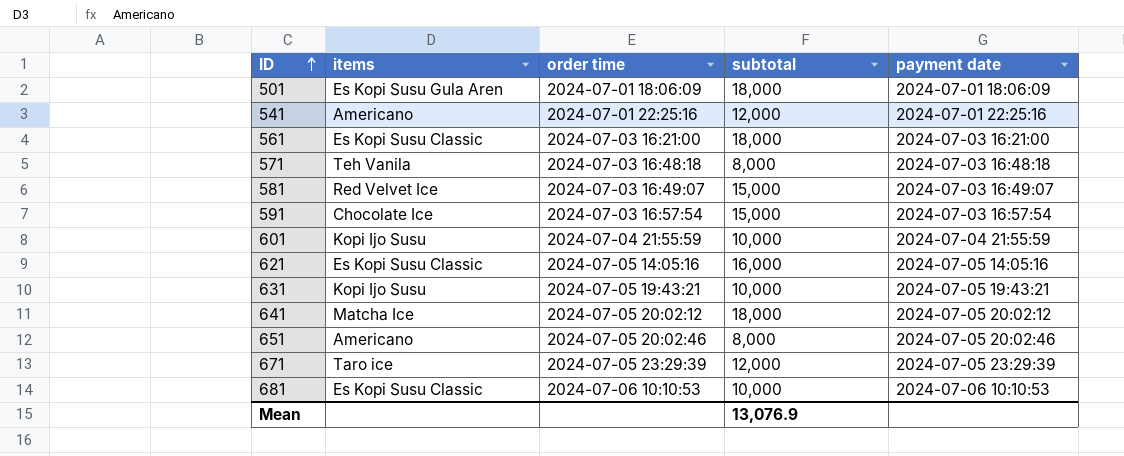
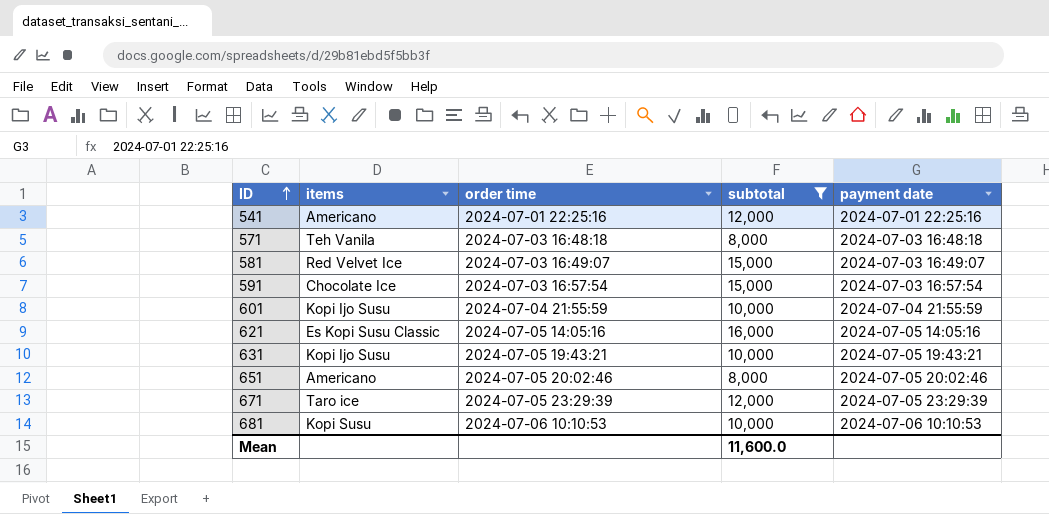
filter: none -> subtotal != 18,000
681 | items: Es Kopi Susu Classic -> Kopi Susu
Mean | subtotal: 13,076.9 -> 11,600.0

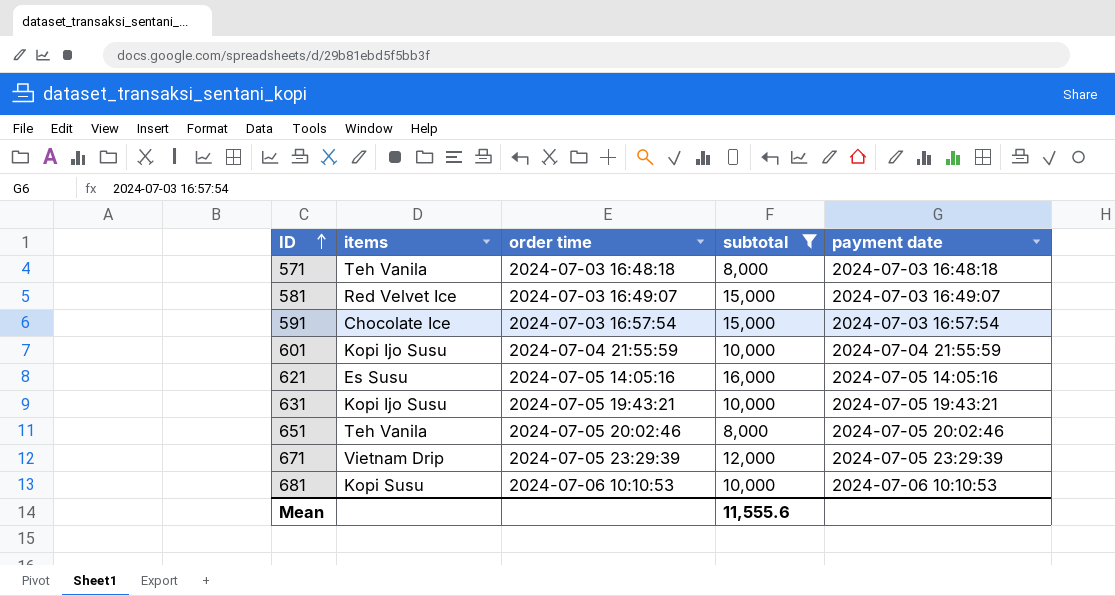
row 541: Americano | 2024-07-01 22:25:16 | 12,000 | 2024-07-01 22:25:16 -> none
621 | items: Es Kopi Susu Classic -> Es Susu
651 | items: Americano -> Teh Vanila
671 | items: Taro ice -> Vietnam Drip
Mean | subtotal: 11,600.0 -> 11,555.6

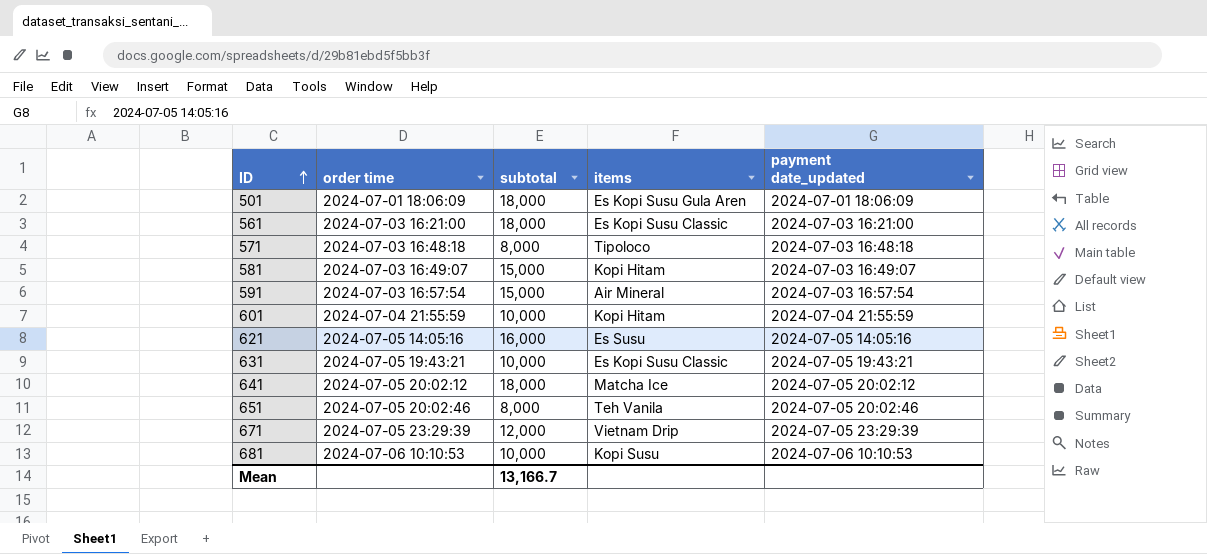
filter: subtotal != 18,000 -> none
column items | position: 2 -> 4
column name: payment date -> payment date_updated
571 | items: Teh Vanila -> Tipoloco
581 | items: Red Velvet Ice -> Kopi Hitam
591 | items: Chocolate Ice -> Air Mineral
601 | items: Kopi Ijo Susu -> Kopi Hitam
631 | items: Kopi Ijo Susu -> Es Kopi Susu Classic
Mean | subtotal: 11,555.6 -> 13,166.7

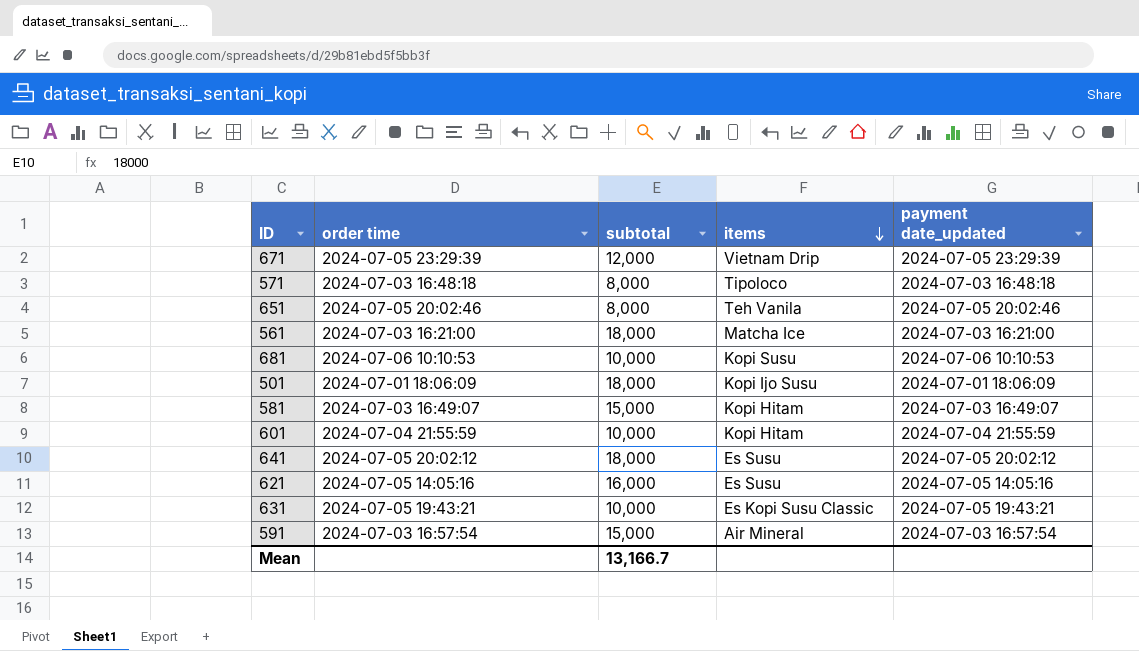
row order: ID ascending -> items descending
561 | items: Es Kopi Susu Classic -> Matcha Ice
501 | items: Es Kopi Susu Gula Aren -> Kopi Ijo Susu
641 | items: Matcha Ice -> Es Susu

